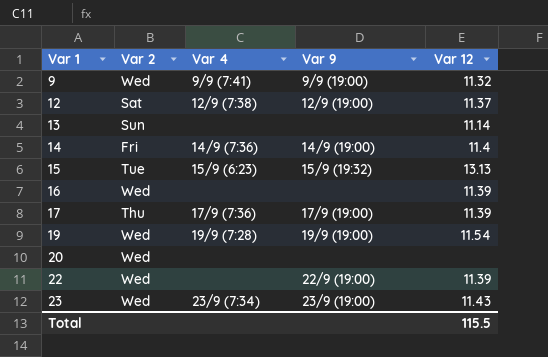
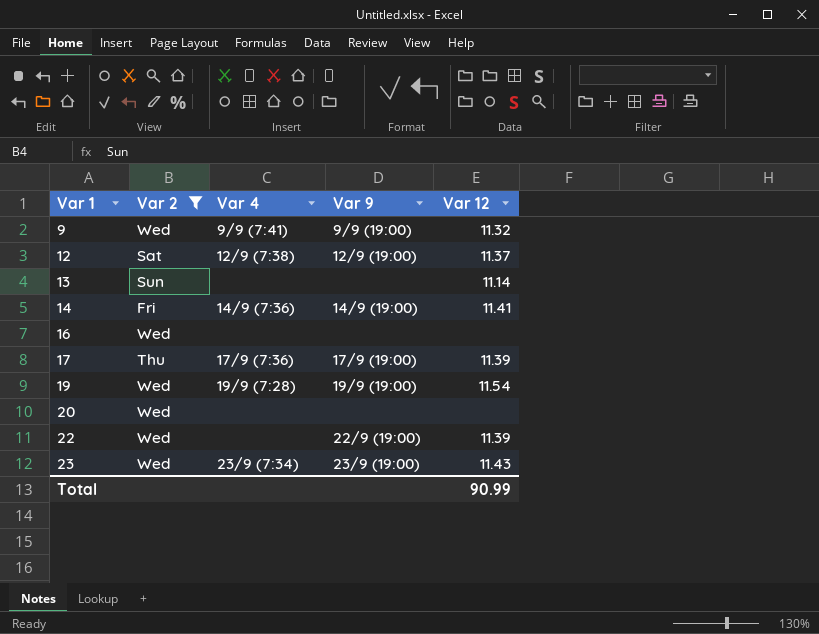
filter: none -> Var 2 != Tue
14 | Var 12: 11.4 -> 11.41
16 | Var 12: 11.39 -> none
Total | Var 12: 115.5 -> 90.99

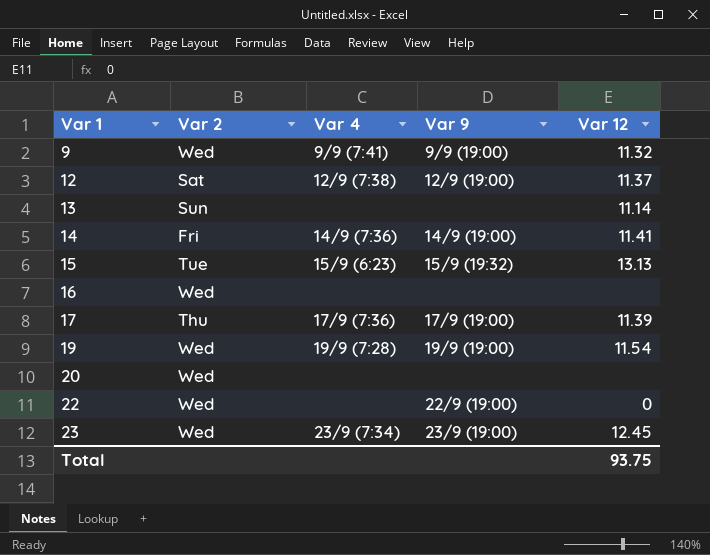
filter: Var 2 != Tue -> none
22 | Var 12: 11.39 -> 0
23 | Var 12: 11.43 -> 12.45
Total | Var 12: 90.99 -> 93.75

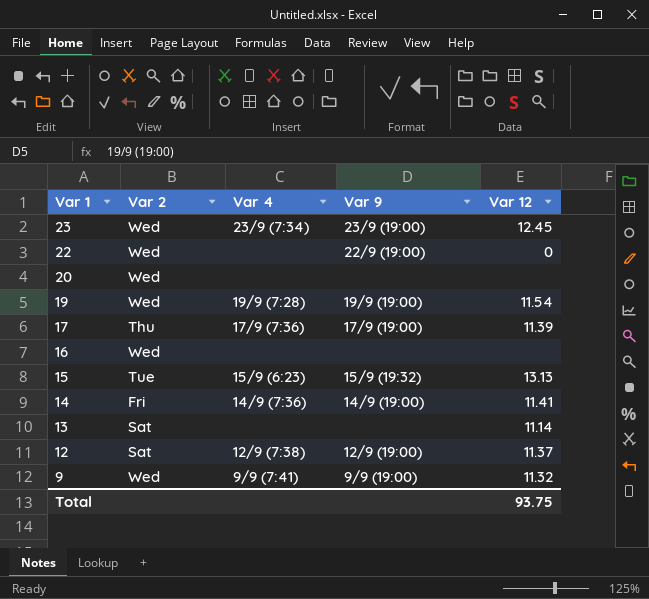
row order: Var 1 ascending -> Var 1 descending
13 | Var 2: Sun -> Sat

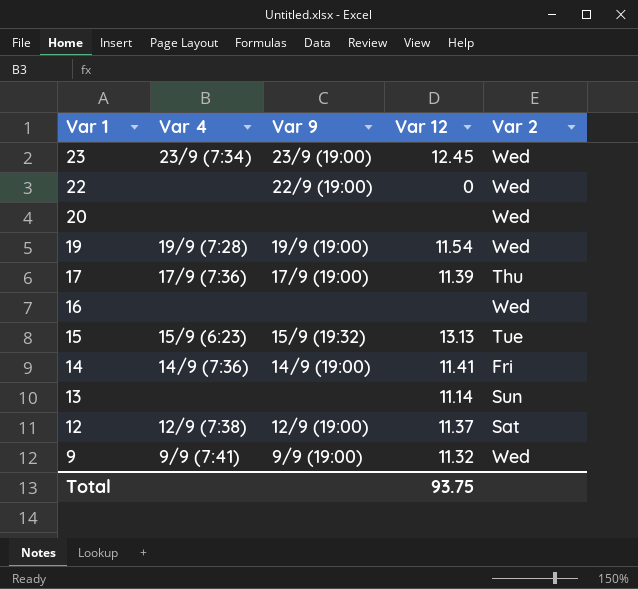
column Var 2 | position: 2 -> 5
13 | Var 2: Sat -> Sun

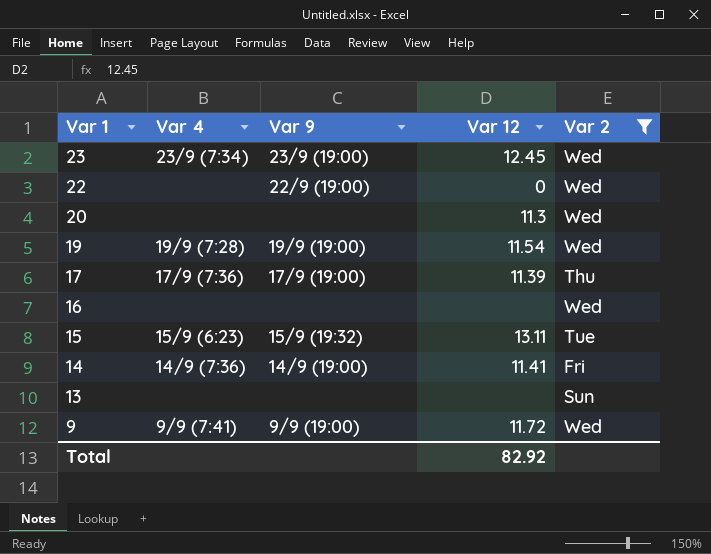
filter: none -> Var 2 != Sat
20 | Var 12: none -> 11.3
15 | Var 12: 13.13 -> 13.11
13 | Var 12: 11.14 -> none
9 | Var 12: 11.32 -> 11.72
Total | Var 12: 93.75 -> 82.92

